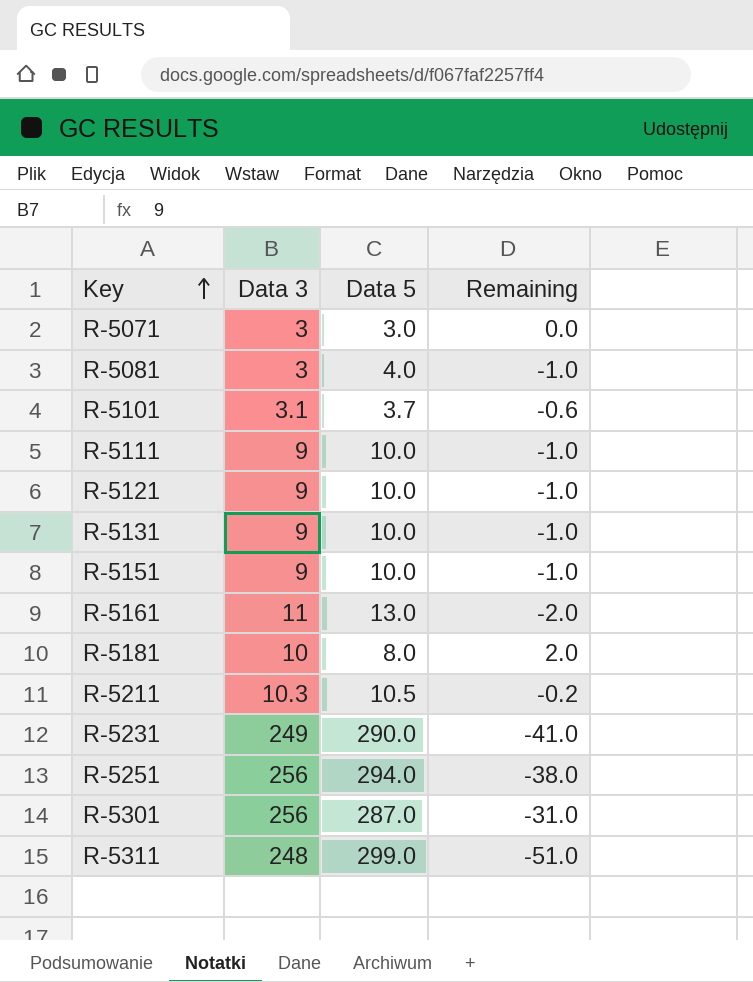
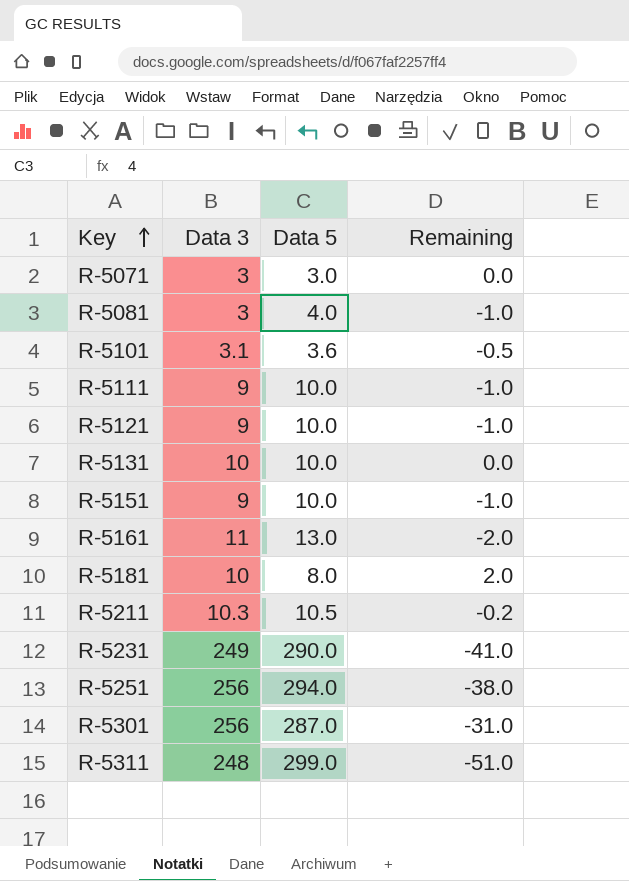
R-5101 | Data 5: 3.7 -> 3.6
R-5101 | Remaining: -0.6 -> -0.5
R-5131 | Data 3: 9 -> 10
R-5131 | Remaining: -1.0 -> 0.0

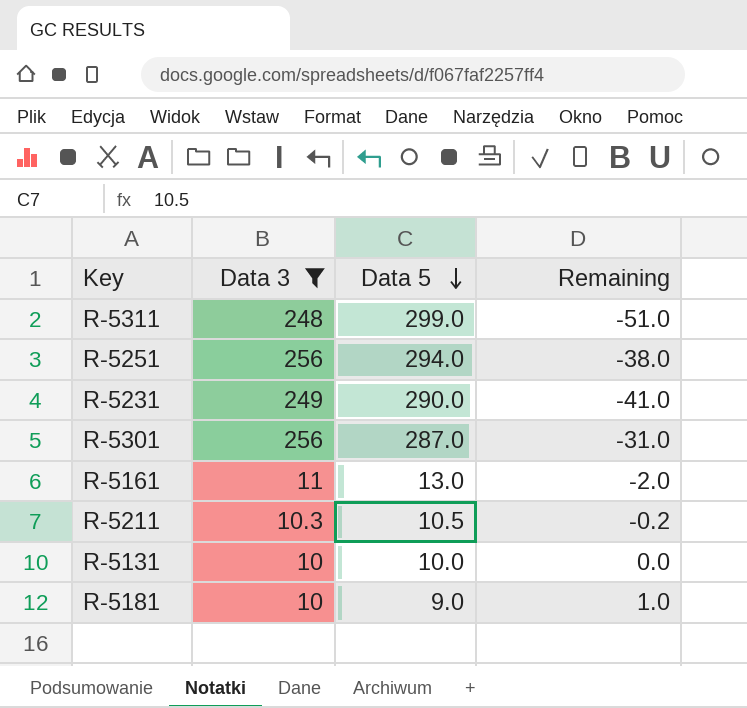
filter: none -> Data 3 >= 10
row order: Key ascending -> Data 5 descending
R-5181 | Data 5: 8.0 -> 9.0
R-5181 | Remaining: 2.0 -> 1.0

